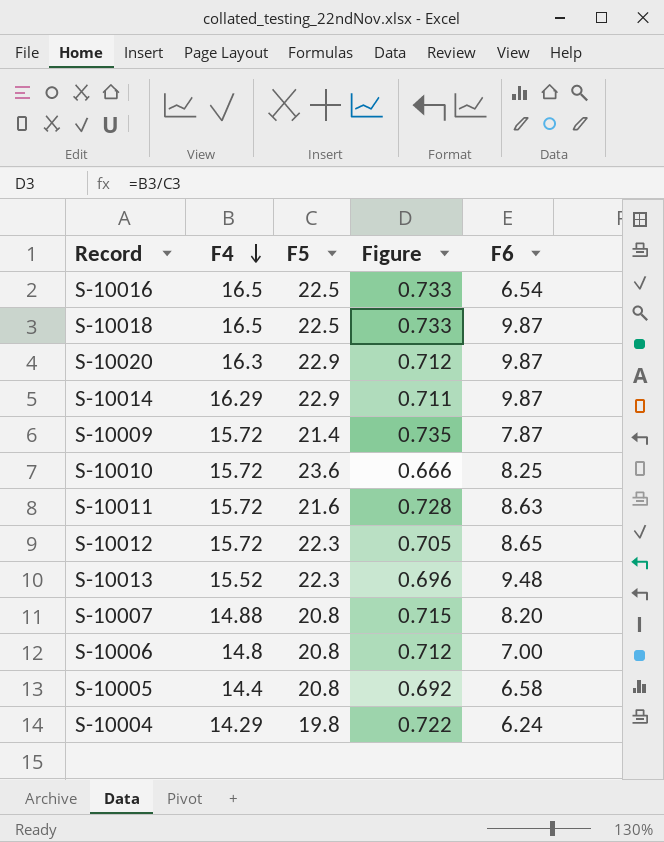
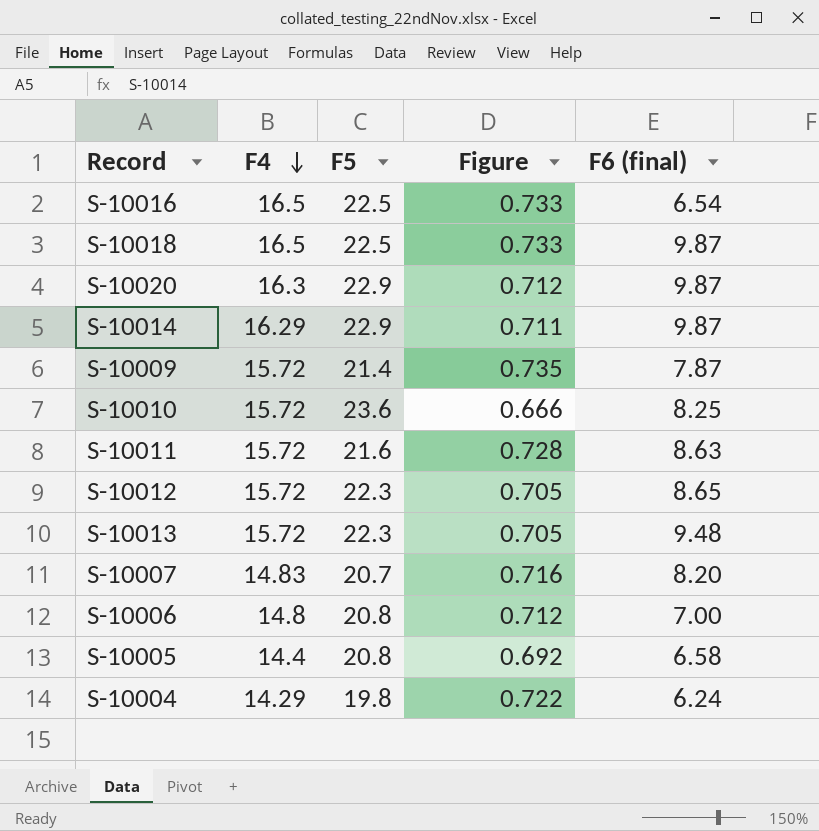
column name: F6 -> F6 (final)
S-10013 | F4: 15.52 -> 15.72
S-10013 | Figure: 0.696 -> 0.705
S-10007 | F4: 14.88 -> 14.83
S-10007 | F5: 20.8 -> 20.7
S-10007 | Figure: 0.715 -> 0.716

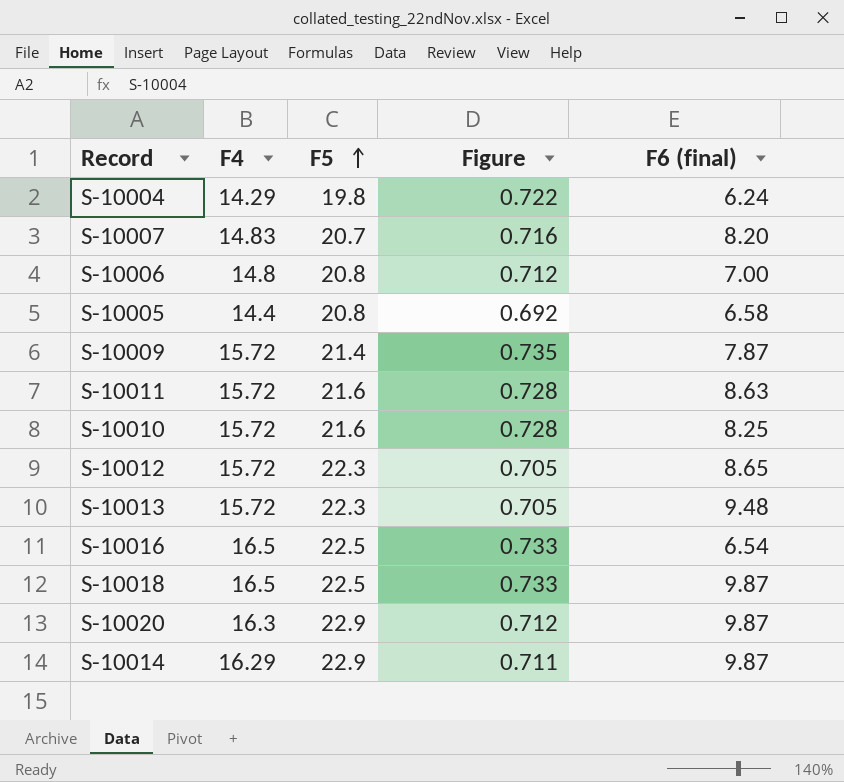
row order: F4 descending -> F5 ascending
S-10010 | F5: 23.6 -> 21.6
S-10010 | Figure: 0.666 -> 0.728

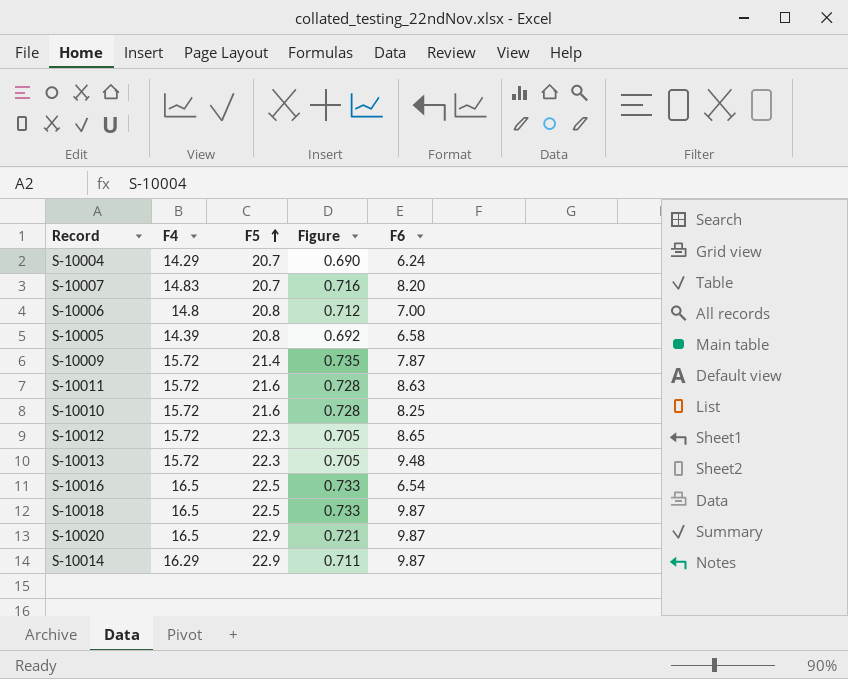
column name: F6 (final) -> F6
S-10004 | F5: 19.8 -> 20.7
S-10004 | Figure: 0.722 -> 0.690
S-10005 | F4: 14.4 -> 14.39
S-10020 | F4: 16.3 -> 16.5
S-10020 | Figure: 0.712 -> 0.721

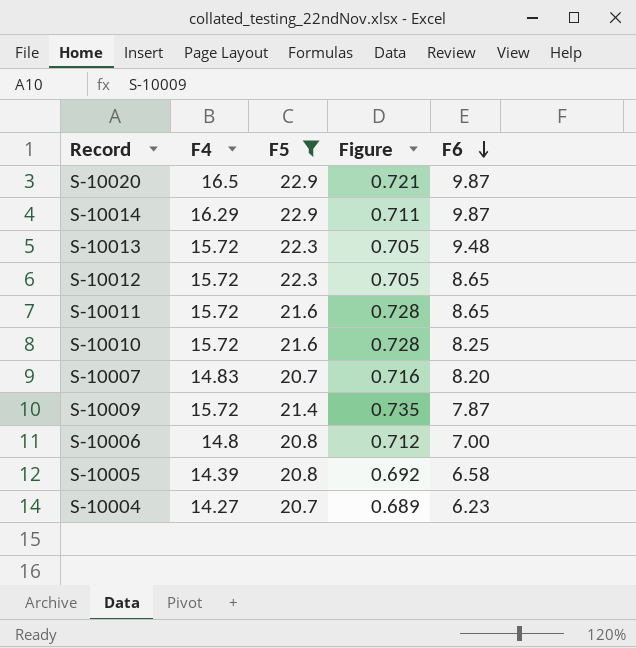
filter: none -> F5 != 22.5
row order: F5 ascending -> F6 descending
S-10011 | F6: 8.63 -> 8.65
S-10004 | F4: 14.29 -> 14.27
S-10004 | Figure: 0.690 -> 0.689
S-10004 | F6: 6.24 -> 6.23

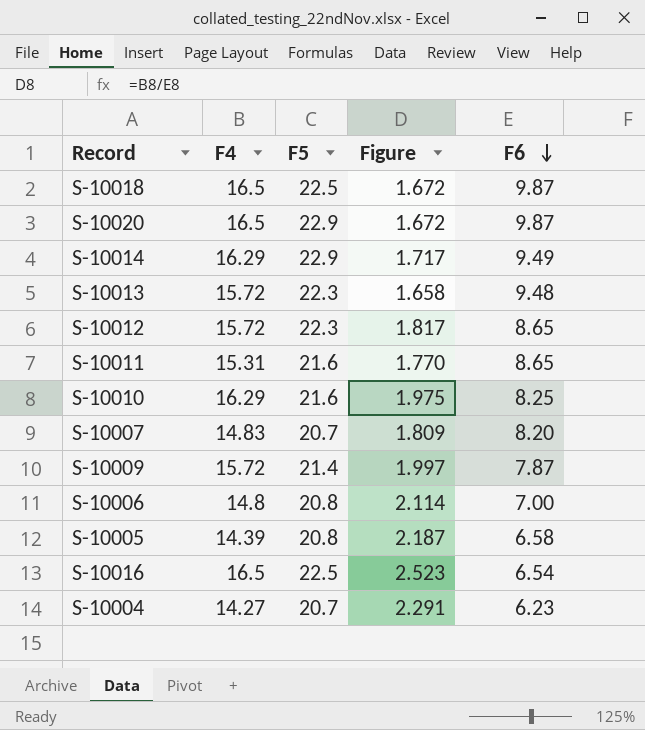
filter: F5 != 22.5 -> none
column Figure | formula: [F4] / [F5] -> [F4] / [F6]
S-10014 | F6: 9.87 -> 9.49
S-10011 | F4: 15.72 -> 15.31
S-10010 | F4: 15.72 -> 16.29

